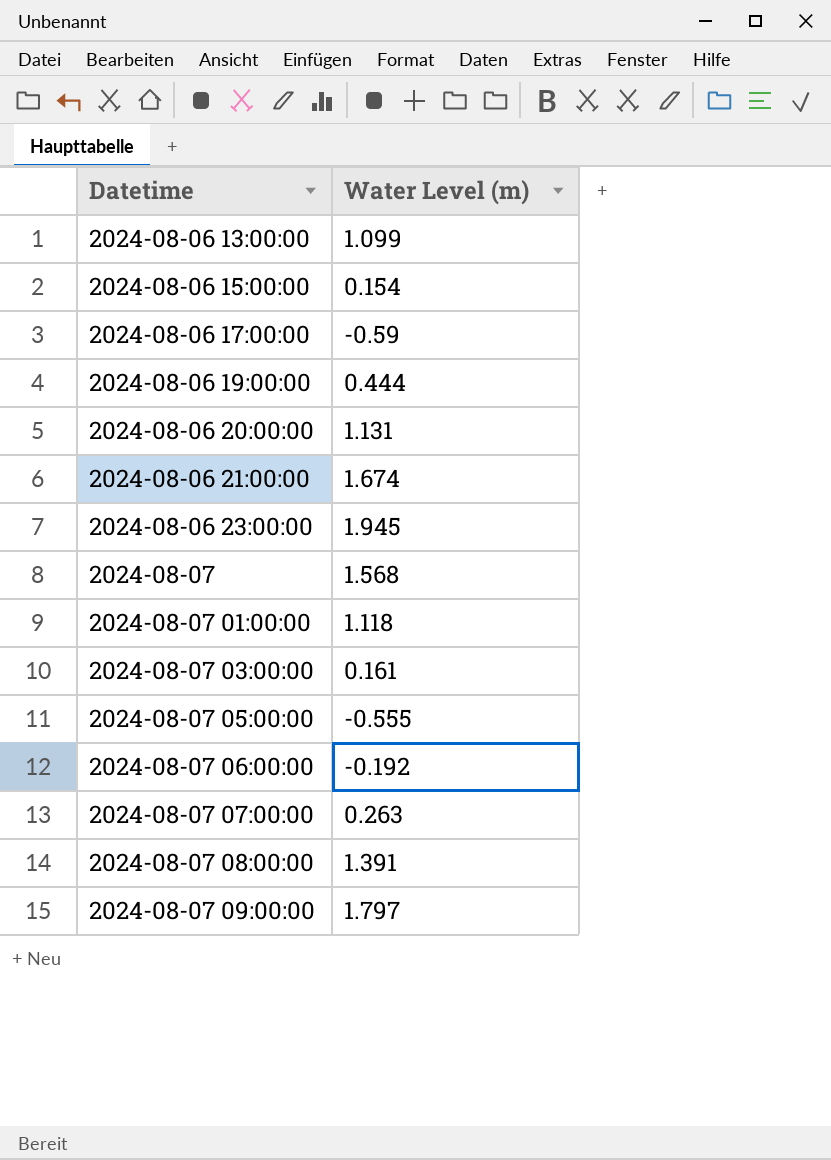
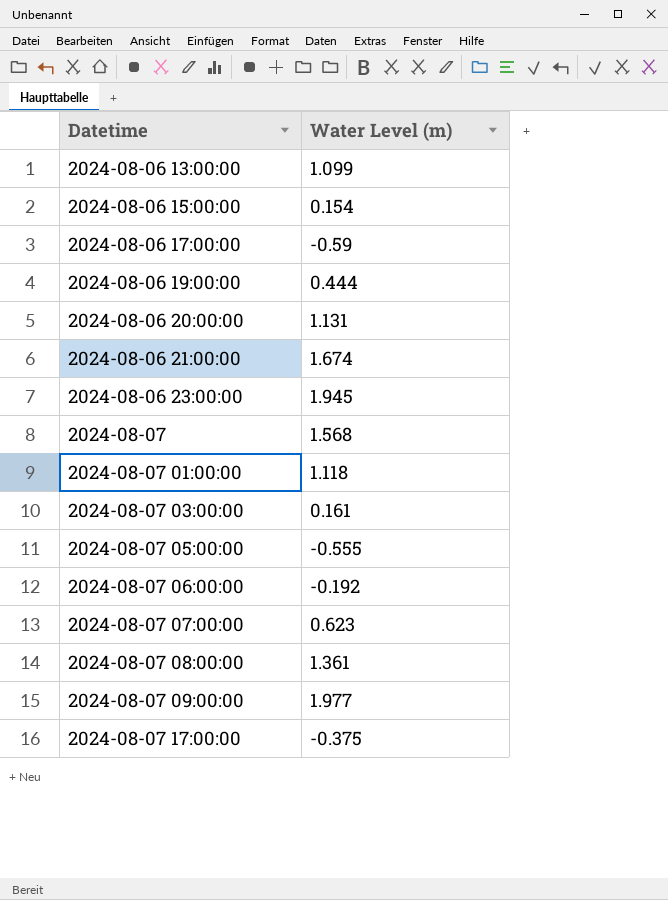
2024-08-07 07:00:00 | Water Level (m): 0.263 -> 0.623
2024-08-07 08:00:00 | Water Level (m): 1.391 -> 1.361
2024-08-07 09:00:00 | Water Level (m): 1.797 -> 1.977
row 2024-08-07 17:00:00: none -> -0.375

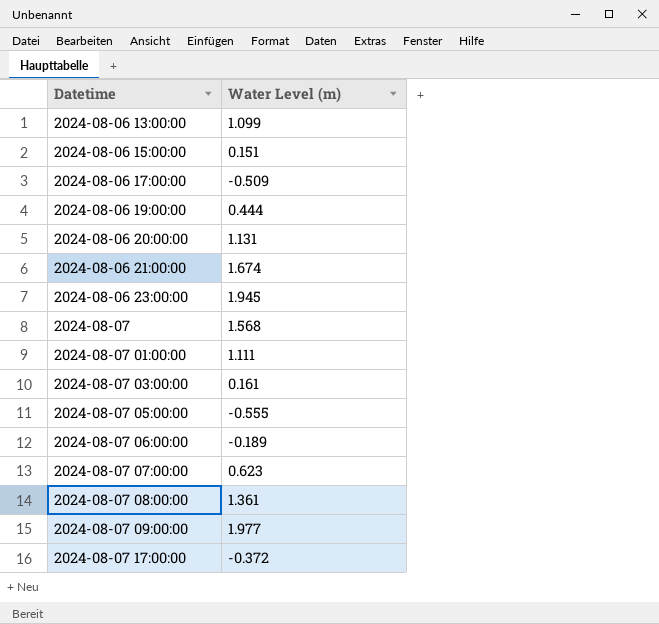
2024-08-06 15:00:00 | Water Level (m): 0.154 -> 0.151
2024-08-06 17:00:00 | Water Level (m): -0.59 -> -0.509
2024-08-07 01:00:00 | Water Level (m): 1.118 -> 1.111
2024-08-07 06:00:00 | Water Level (m): -0.192 -> -0.189
2024-08-07 17:00:00 | Water Level (m): -0.375 -> -0.372

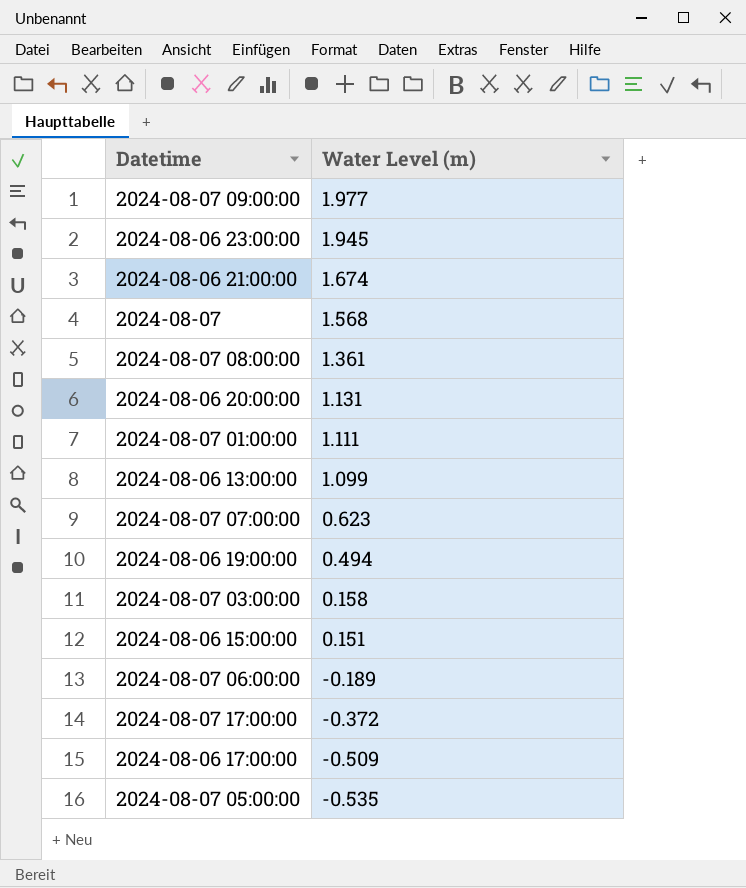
row order: Datetime ascending -> Water Level (m) descending
2024-08-06 19:00:00 | Water Level (m): 0.444 -> 0.494
2024-08-07 03:00:00 | Water Level (m): 0.161 -> 0.158
2024-08-07 05:00:00 | Water Level (m): -0.555 -> -0.535

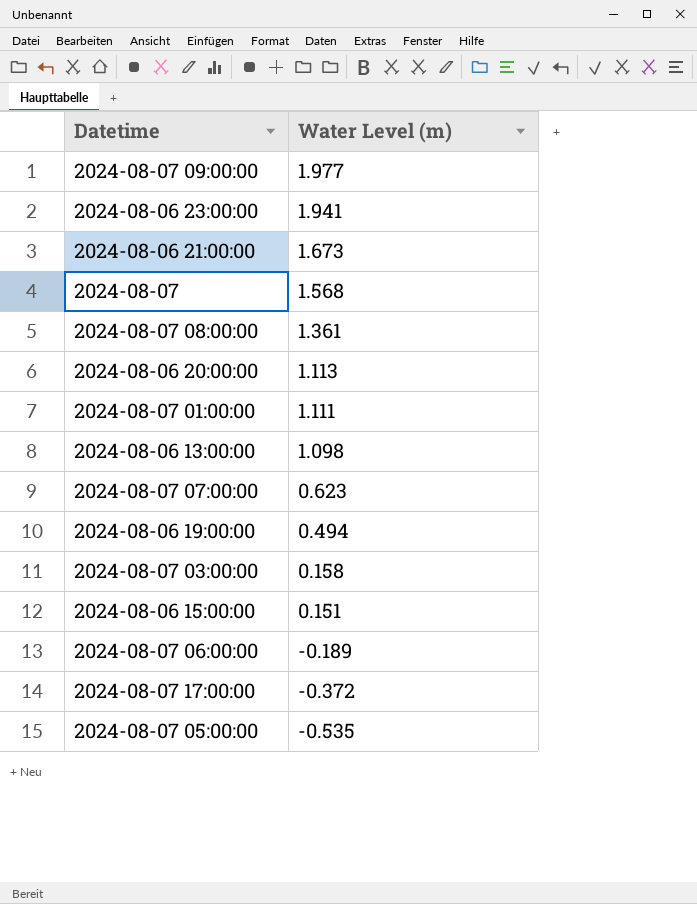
row 2024-08-06 17:00:00: -0.509 -> none
2024-08-06 23:00:00 | Water Level (m): 1.945 -> 1.941
2024-08-06 21:00:00 | Water Level (m): 1.674 -> 1.673
2024-08-06 20:00:00 | Water Level (m): 1.131 -> 1.113
2024-08-06 13:00:00 | Water Level (m): 1.099 -> 1.098

